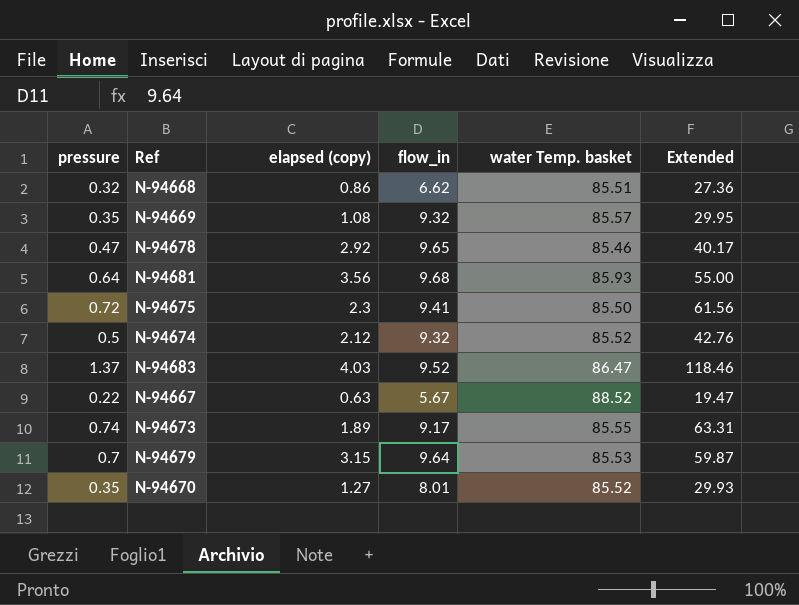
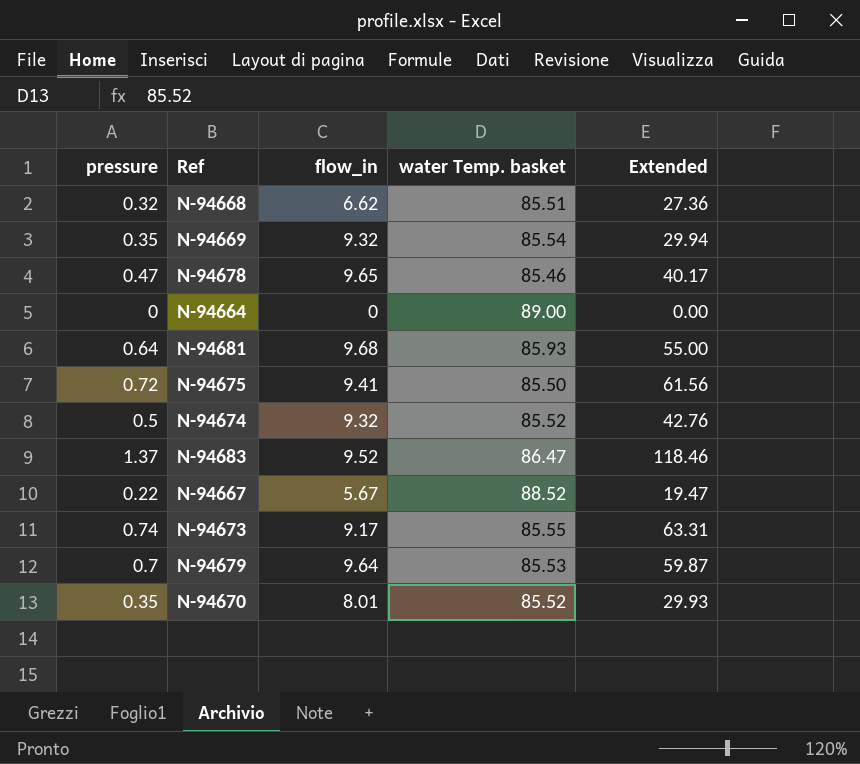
column elapsed (copy) | position: 3 -> none
N-94669 | water Temp. basket: 85.57 -> 85.54
N-94669 | Extended: 29.95 -> 29.94
row N-94664: none -> 0 | 0 | 89.00 | 0.00

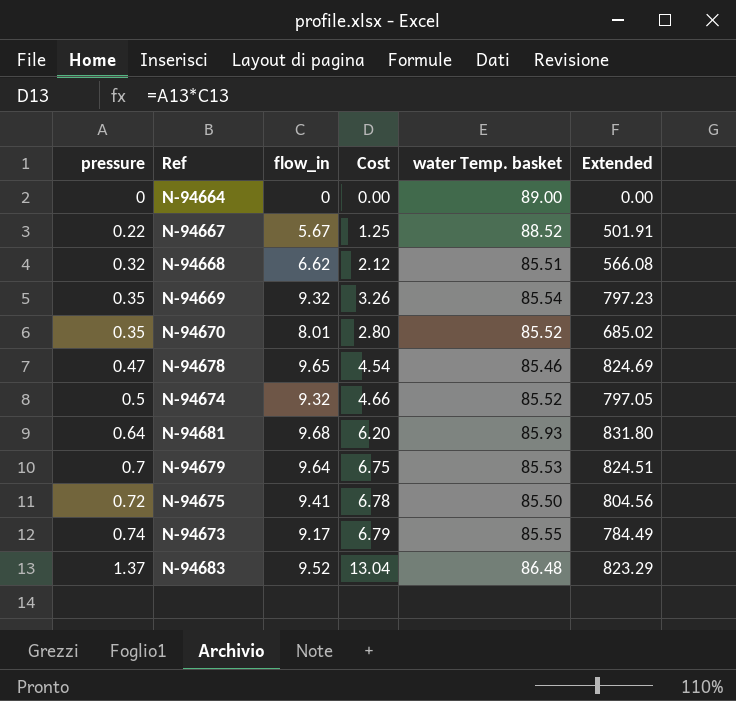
row order: none -> pressure ascending
column Cost | formula: none -> [pressure] * [flow_in]
column Extended | formula: [pressure] * [water Temp. basket] -> [flow_in] * [water Temp. basket]
N-94683 | water Temp. basket: 86.47 -> 86.48

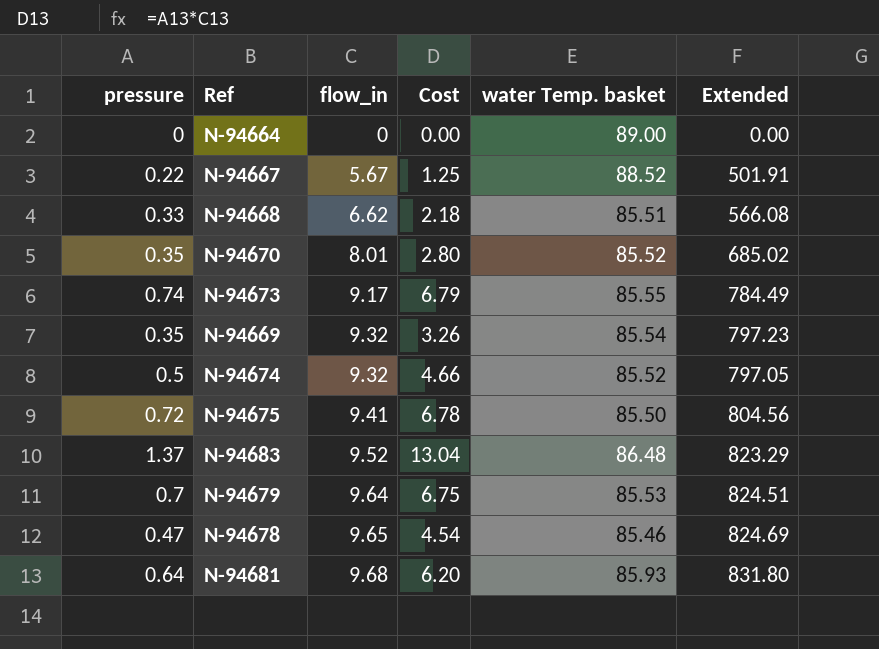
row order: pressure ascending -> flow_in ascending
N-94668 | pressure: 0.32 -> 0.33
N-94668 | Cost: 2.12 -> 2.18

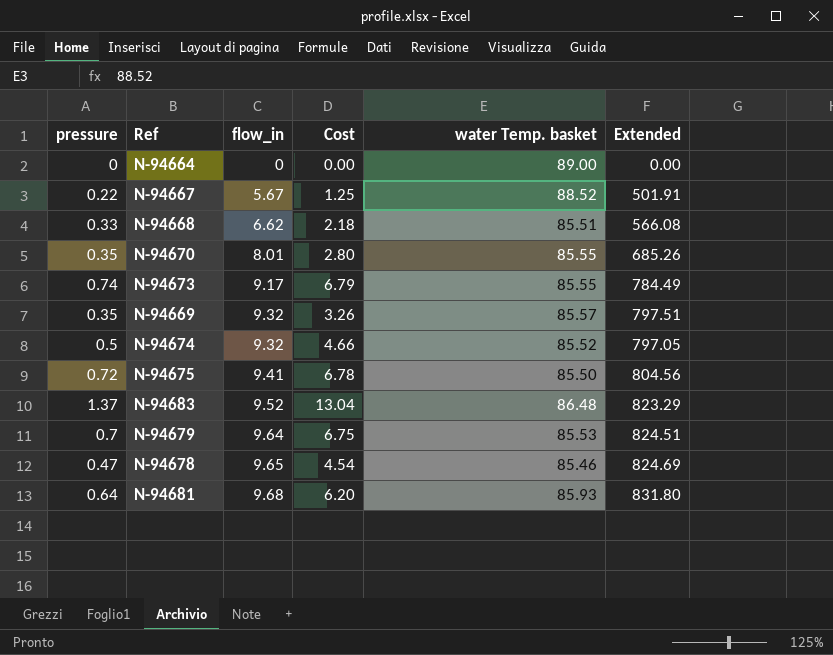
N-94670 | water Temp. basket: 85.52 -> 85.55
N-94670 | Extended: 685.02 -> 685.26
N-94669 | water Temp. basket: 85.54 -> 85.57
N-94669 | Extended: 797.23 -> 797.51

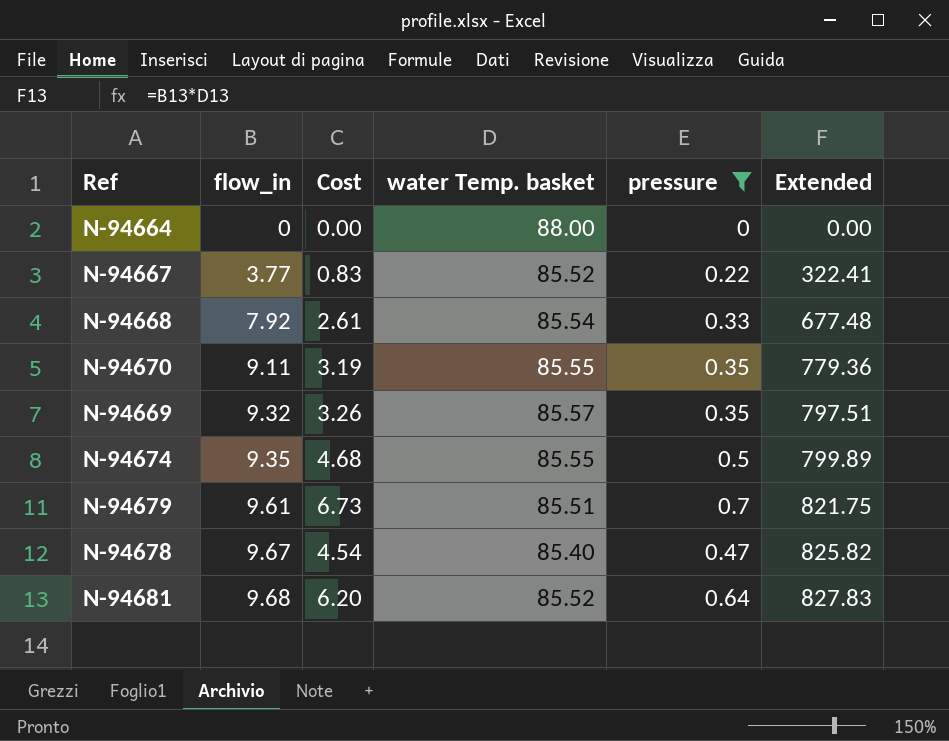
filter: none -> pressure <= 0.7
column pressure | position: 1 -> 5
N-94664 | water Temp. basket: 89.00 -> 88.00
N-94667 | flow_in: 5.67 -> 3.77
N-94667 | Cost: 1.25 -> 0.83
N-94667 | water Temp. basket: 88.52 -> 85.52
N-94667 | Extended: 501.91 -> 322.41
N-94668 | flow_in: 6.62 -> 7.92
N-94668 | Cost: 2.18 -> 2.61
N-94668 | water Temp. basket: 85.51 -> 85.54
N-94668 | Extended: 566.08 -> 677.48
N-94670 | flow_in: 8.01 -> 9.11
N-94670 | Cost: 2.80 -> 3.19
N-94670 | Extended: 685.26 -> 779.36
N-94674 | flow_in: 9.32 -> 9.35
N-94674 | Cost: 4.66 -> 4.68
N-94674 | water Temp. basket: 85.52 -> 85.55
N-94674 | Extended: 797.05 -> 799.89
N-94679 | flow_in: 9.64 -> 9.61
N-94679 | Cost: 6.75 -> 6.73
N-94679 | water Temp. basket: 85.53 -> 85.51
N-94679 | Extended: 824.51 -> 821.75
N-94678 | flow_in: 9.65 -> 9.67
N-94678 | water Temp. basket: 85.46 -> 85.40
N-94678 | Extended: 824.69 -> 825.82
N-94681 | water Temp. basket: 85.93 -> 85.52
N-94681 | Extended: 831.80 -> 827.83

